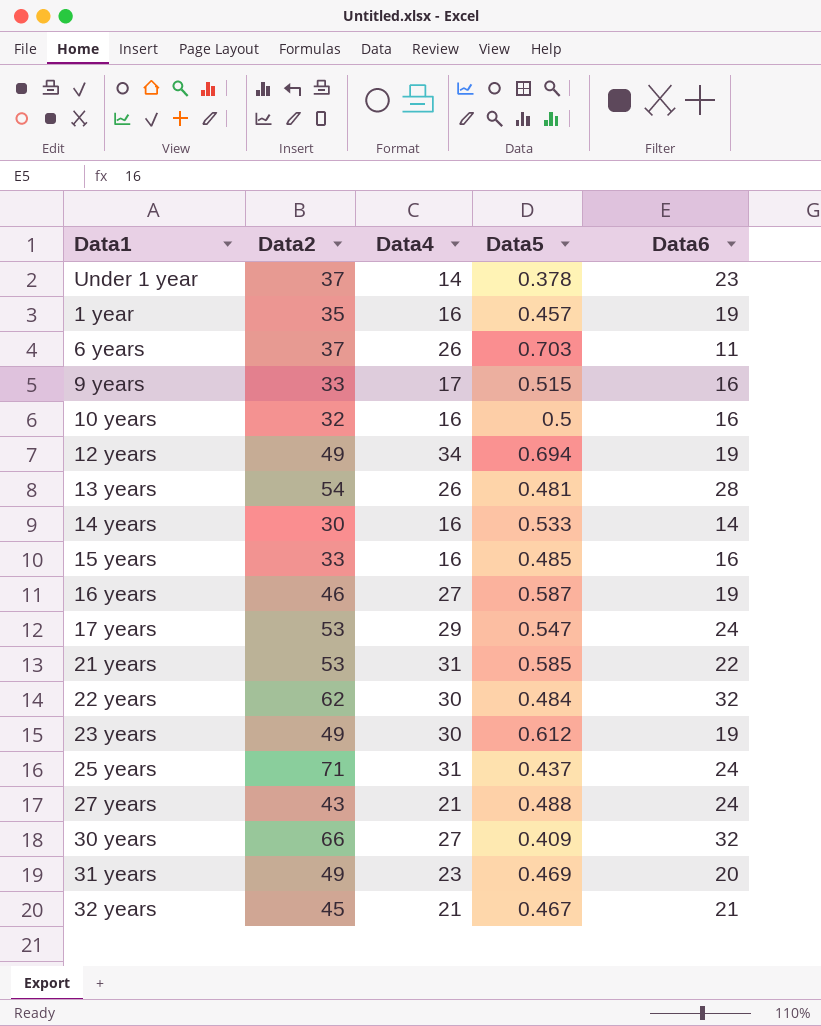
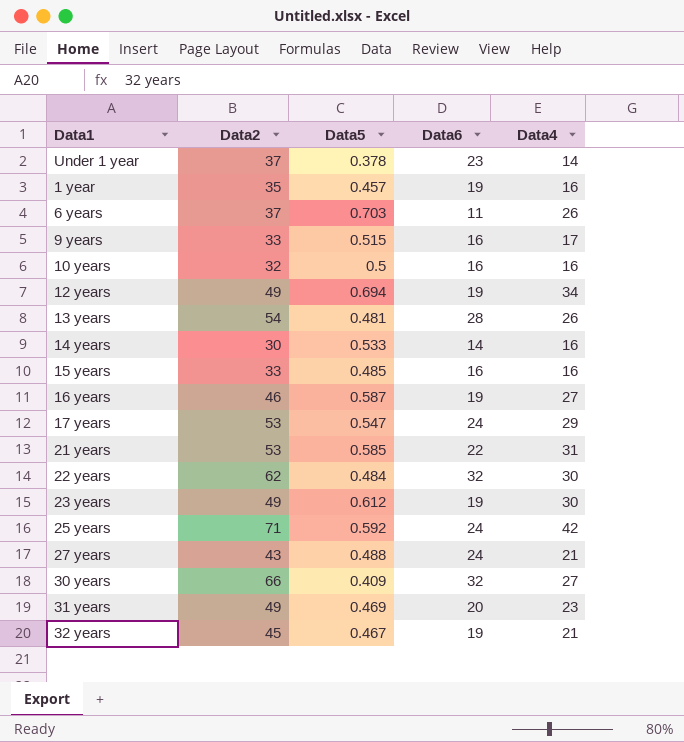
column Data4 | position: 3 -> 5
25 years | Data5: 0.437 -> 0.592
25 years | Data4: 31 -> 42
32 years | Data6: 21 -> 19

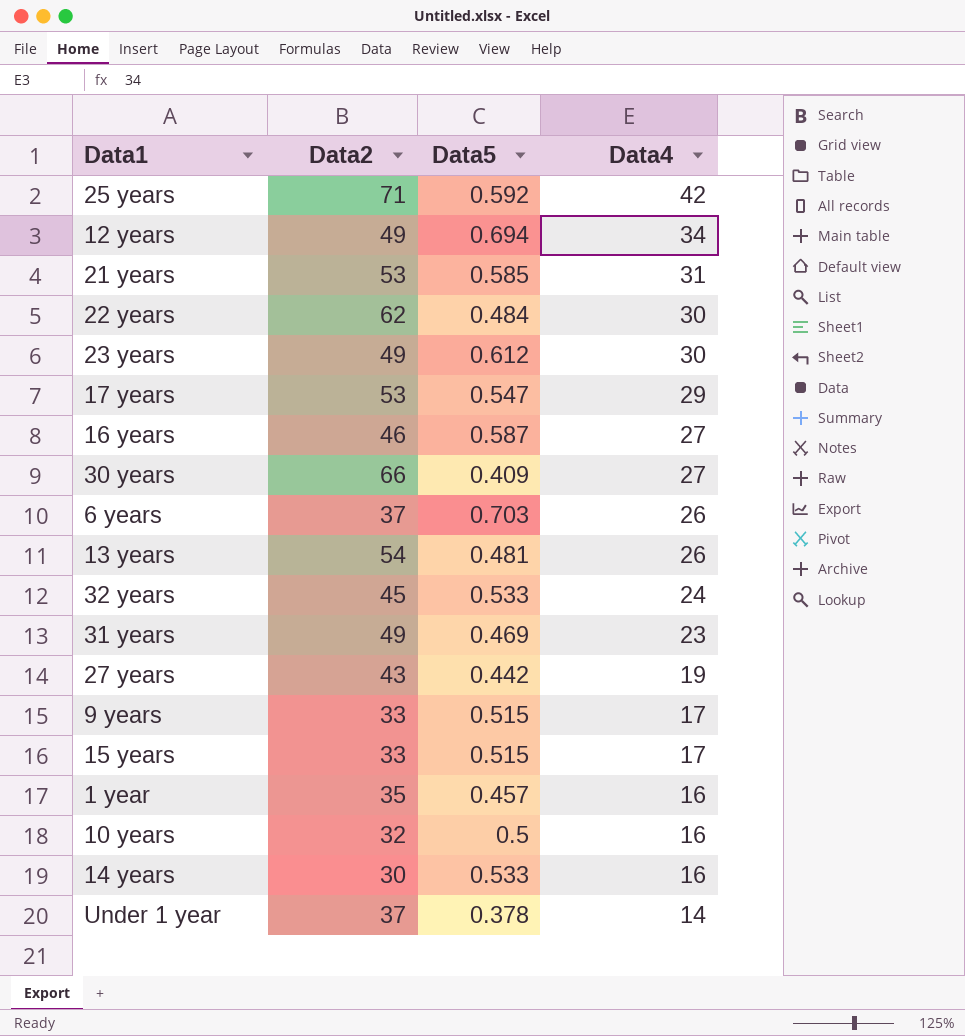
row order: none -> Data4 descending
column Data6 | position: 4 -> none
32 years | Data5: 0.467 -> 0.533
32 years | Data4: 21 -> 24
27 years | Data5: 0.488 -> 0.442
27 years | Data4: 21 -> 19
15 years | Data5: 0.485 -> 0.515
15 years | Data4: 16 -> 17

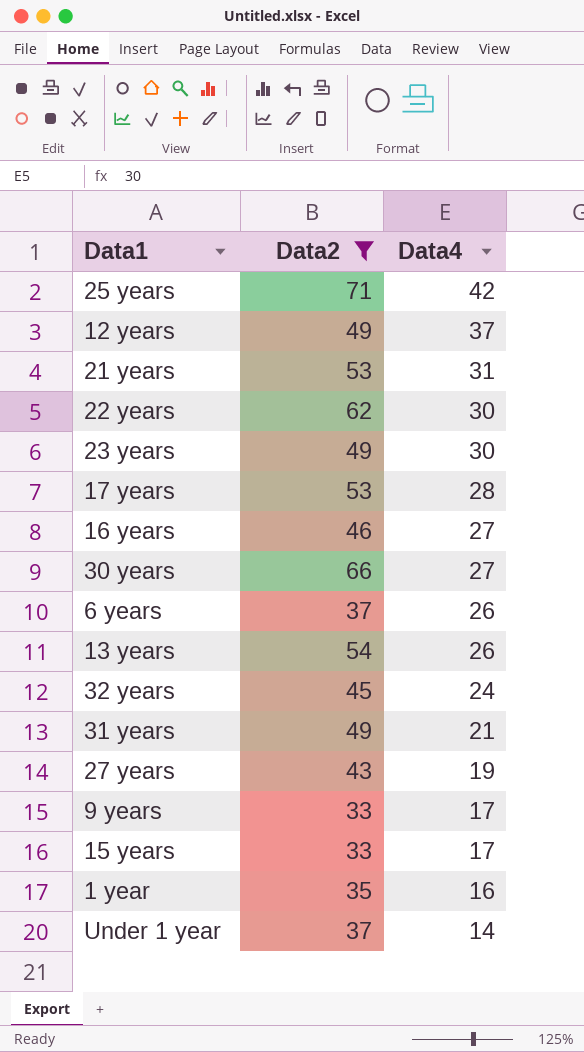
filter: none -> Data2 >= 33
column Data5 | formula: [Data4] / [Data2] -> none
12 years | Data4: 34 -> 37
17 years | Data4: 29 -> 28
31 years | Data4: 23 -> 21

